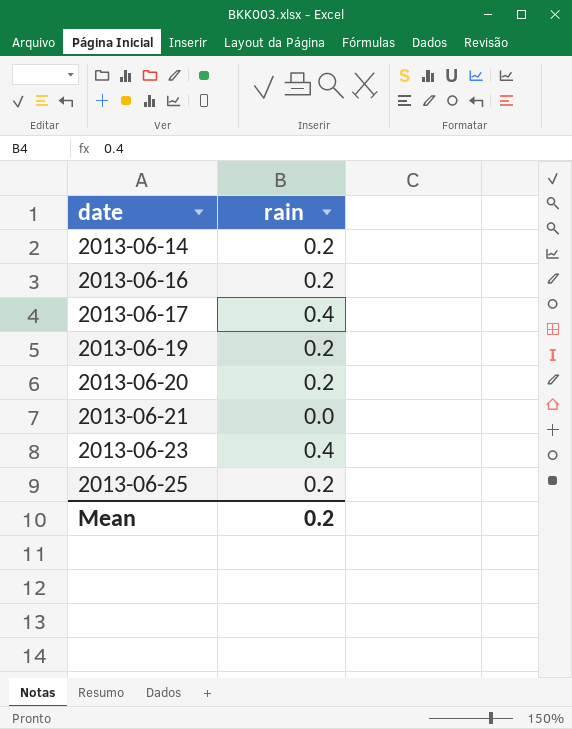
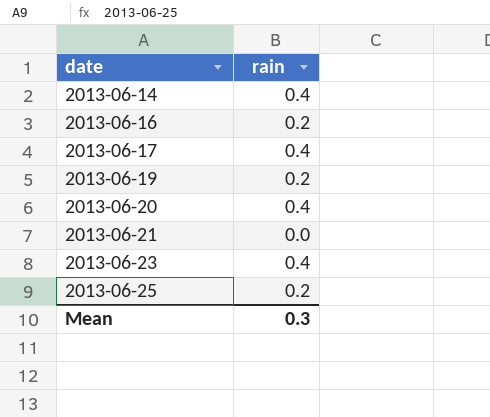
2013-06-14 | rain: 0.2 -> 0.4
2013-06-20 | rain: 0.2 -> 0.4
Mean | rain: 0.2 -> 0.3

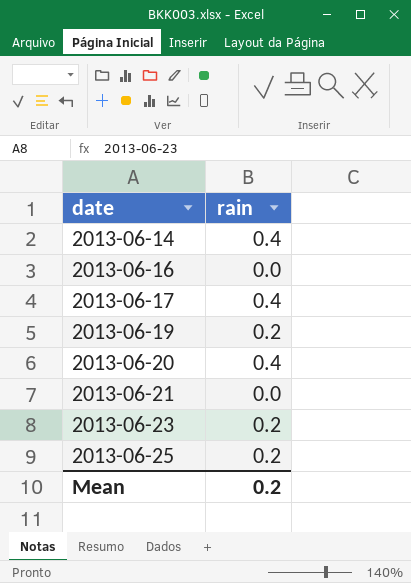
2013-06-16 | rain: 0.2 -> 0.0
2013-06-23 | rain: 0.4 -> 0.2
Mean | rain: 0.3 -> 0.2

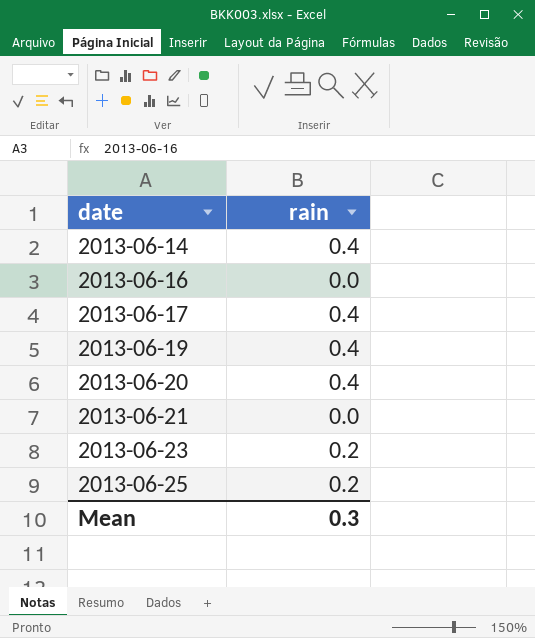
2013-06-19 | rain: 0.2 -> 0.4
Mean | rain: 0.2 -> 0.3

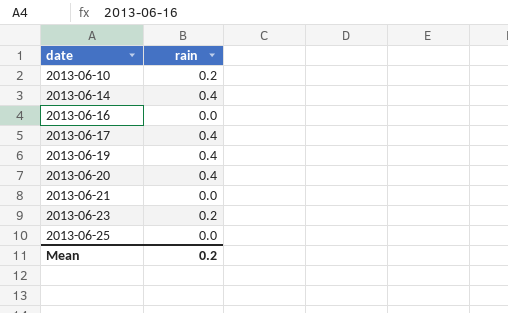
row 2013-06-10: none -> 0.2
2013-06-25 | rain: 0.2 -> 0.0
Mean | rain: 0.3 -> 0.2

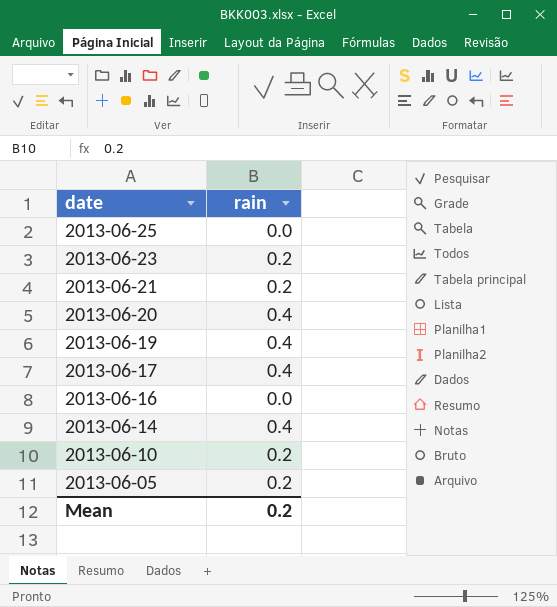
row order: date ascending -> date descending
2013-06-21 | rain: 0.0 -> 0.2
row 2013-06-05: none -> 0.2

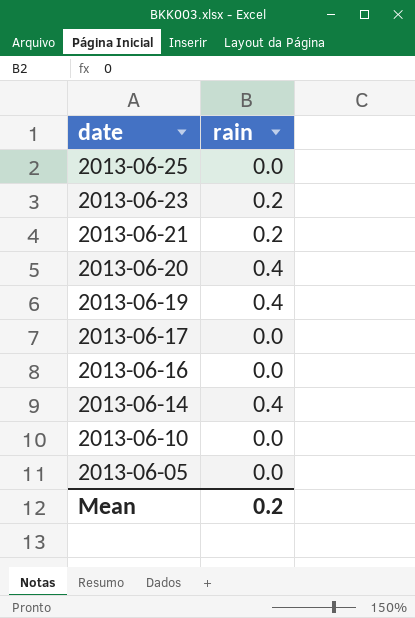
2013-06-17 | rain: 0.4 -> 0.0
2013-06-10 | rain: 0.2 -> 0.0
2013-06-05 | rain: 0.2 -> 0.0

